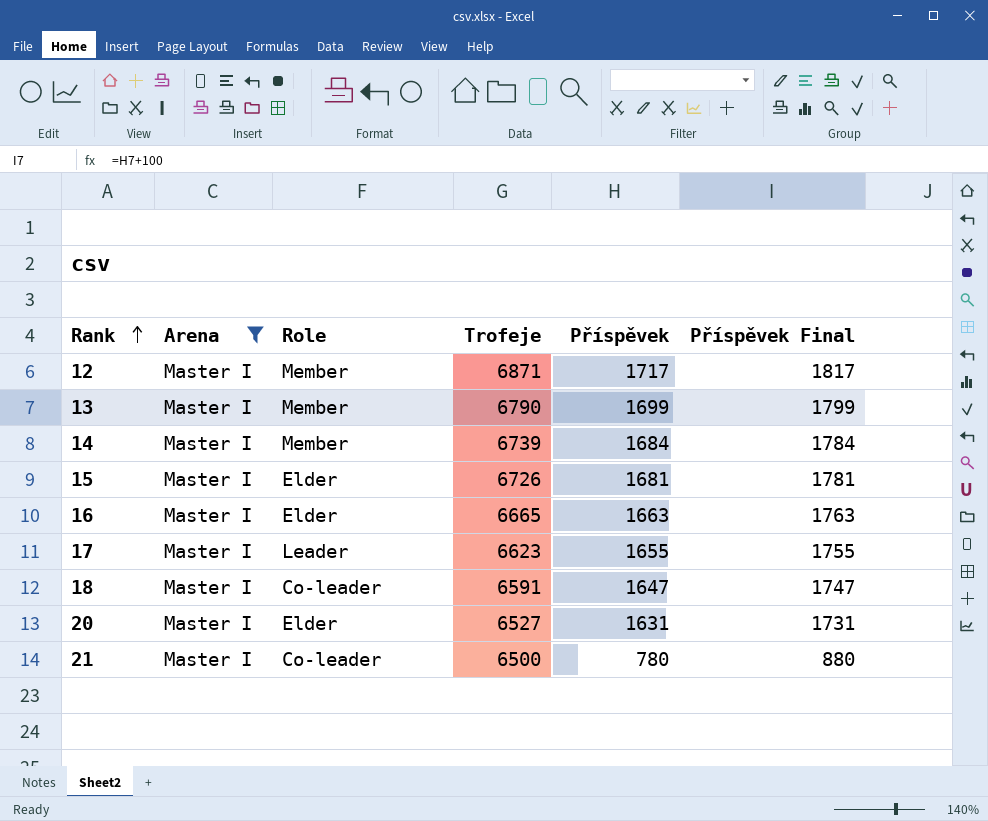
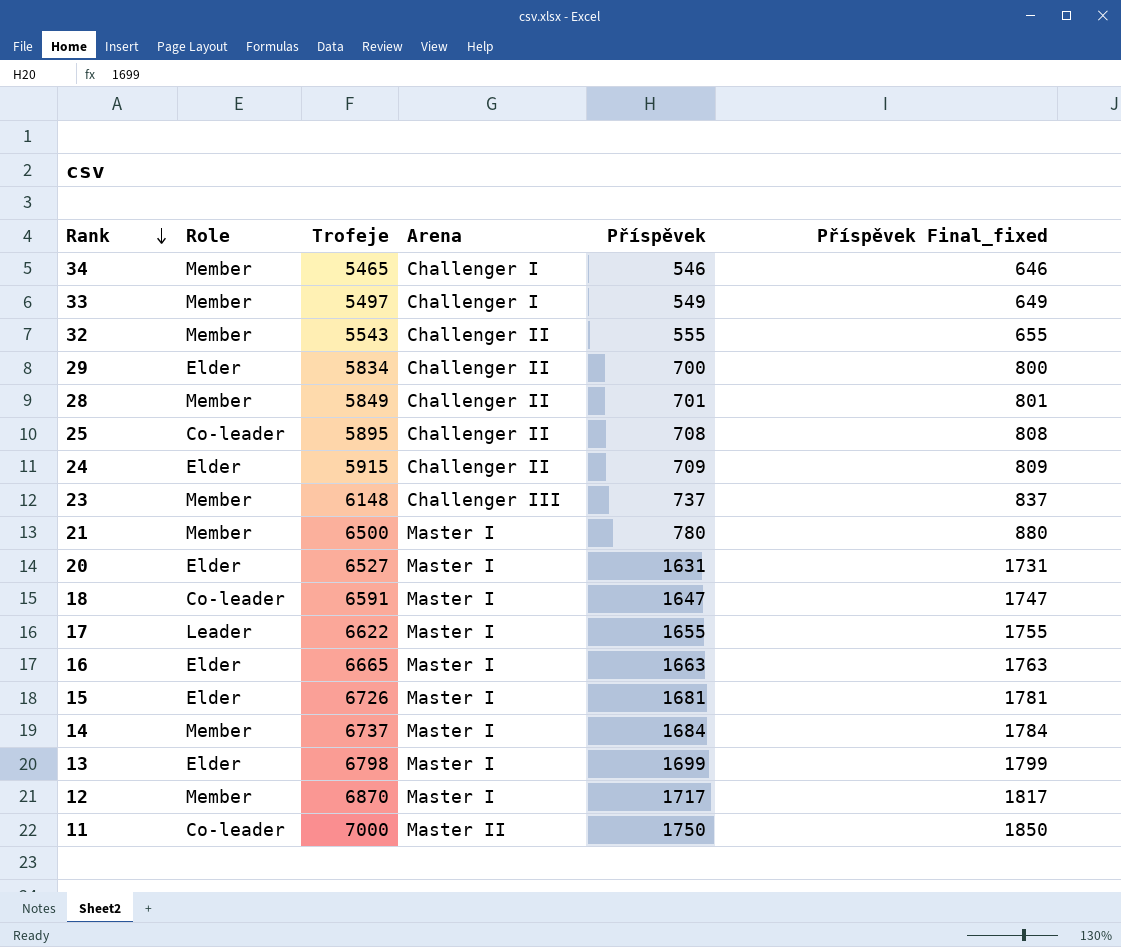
filter: Arena = Master I -> none
row order: Rank ascending -> Rank descending
column Arena | position: 2 -> 4
column name: Příspěvek Final -> Příspěvek Final_fixed
21 | Role: Co-leader -> Member
17 | Trofeje: 6623 -> 6622
14 | Trofeje: 6739 -> 6737
13 | Role: Member -> Elder
13 | Trofeje: 6790 -> 6798
12 | Trofeje: 6871 -> 6870

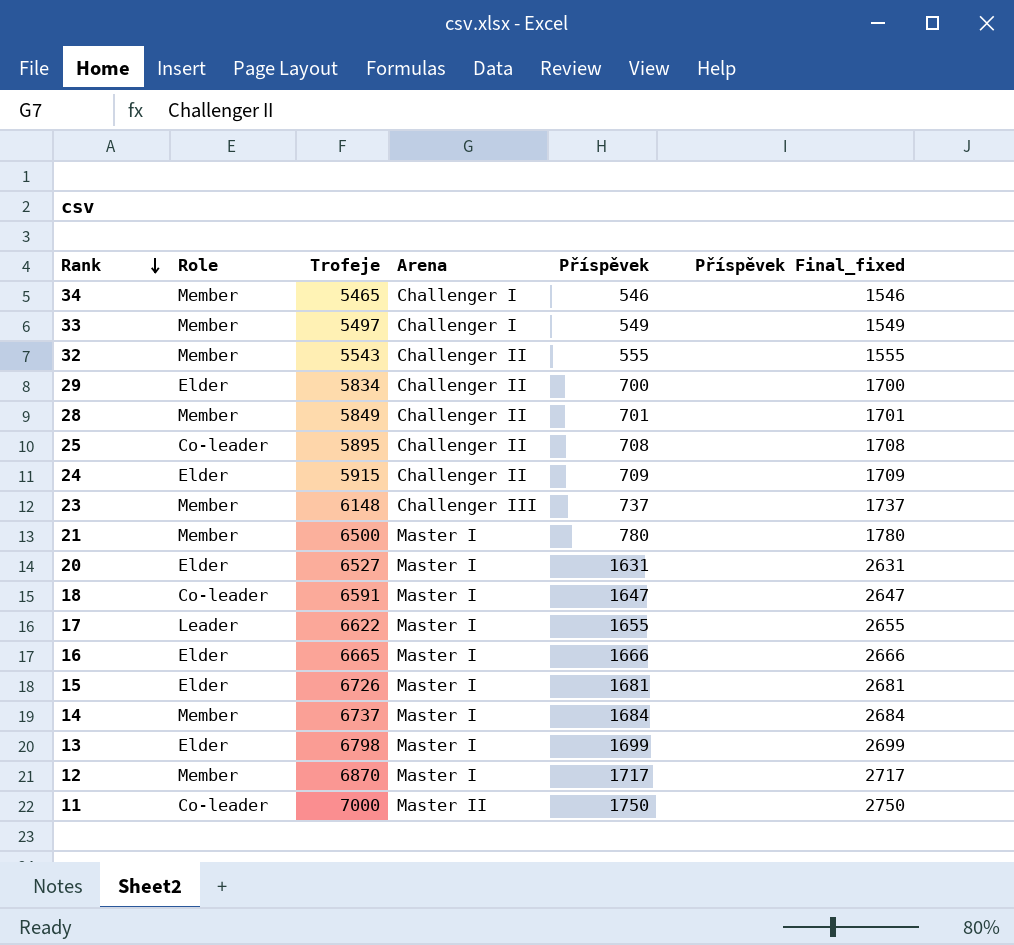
column Příspěvek Final_fixed | formula: [Příspěvek] + 100 -> [Příspěvek] + 1000
16 | Příspěvek: 1663 -> 1666

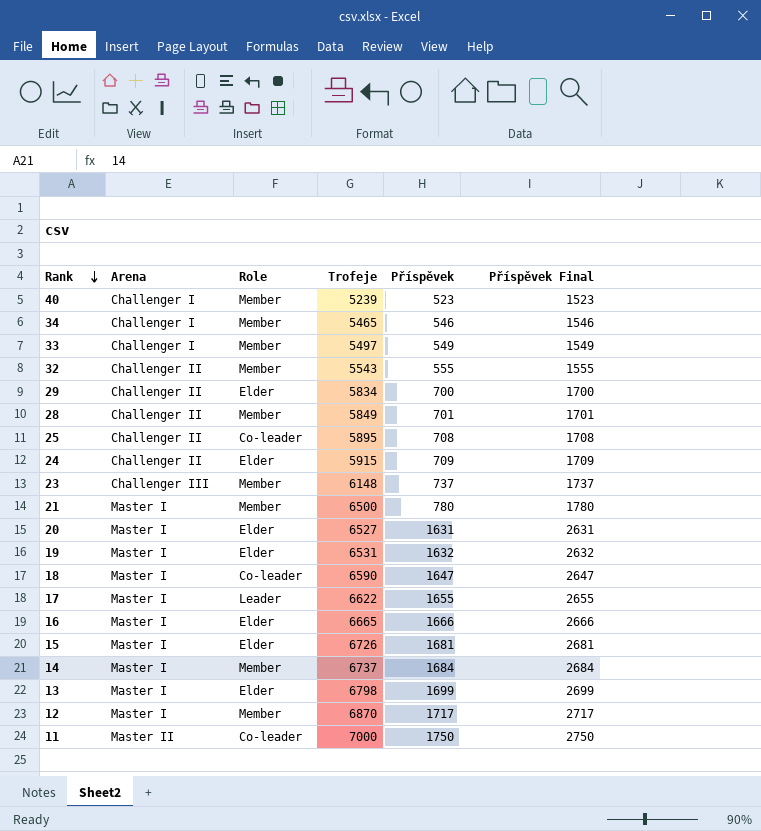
column Arena | position: 4 -> 2
column name: Příspěvek Final_fixed -> Příspěvek Final
row 40: none -> Challenger I | Member | 5239 | 523 | 1523
row 19: none -> Master I | Elder | 6531 | 1632 | 2632
18 | Trofeje: 6591 -> 6590

